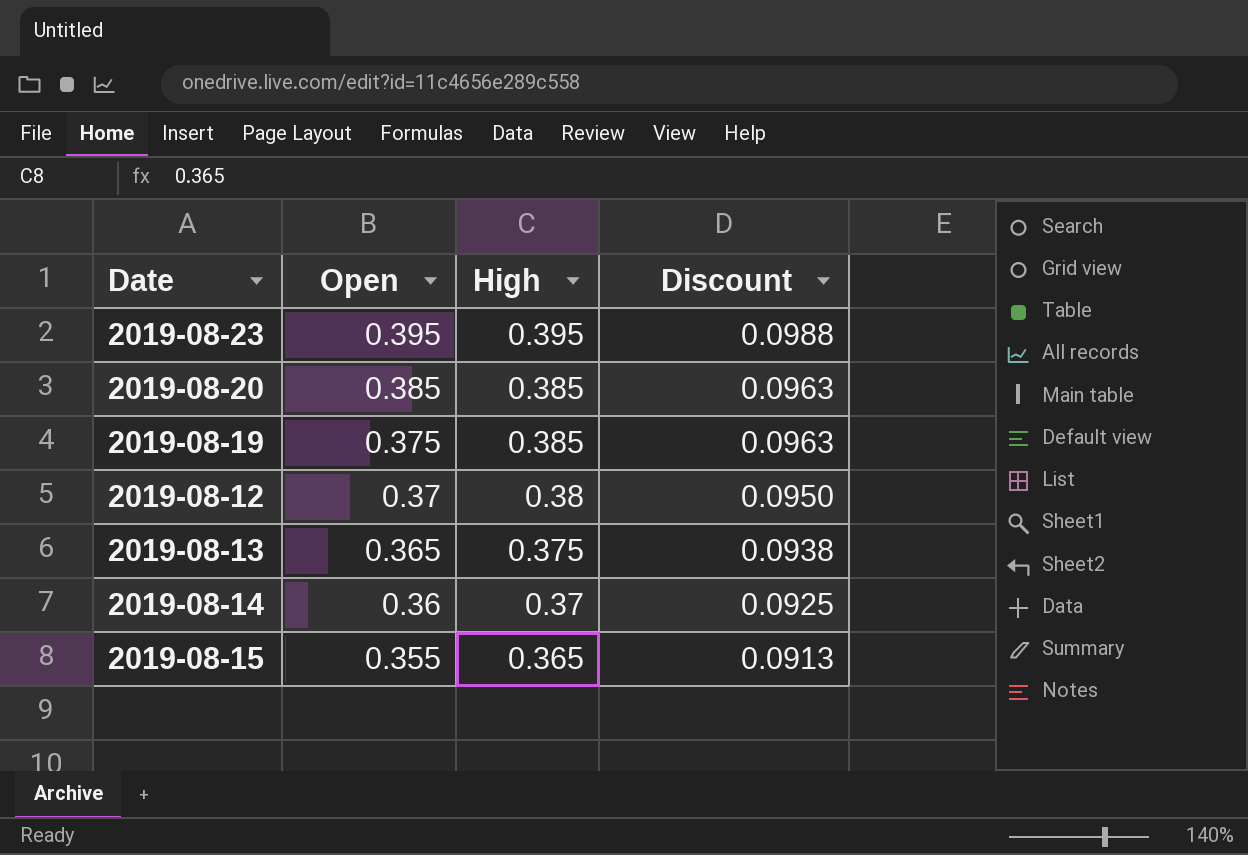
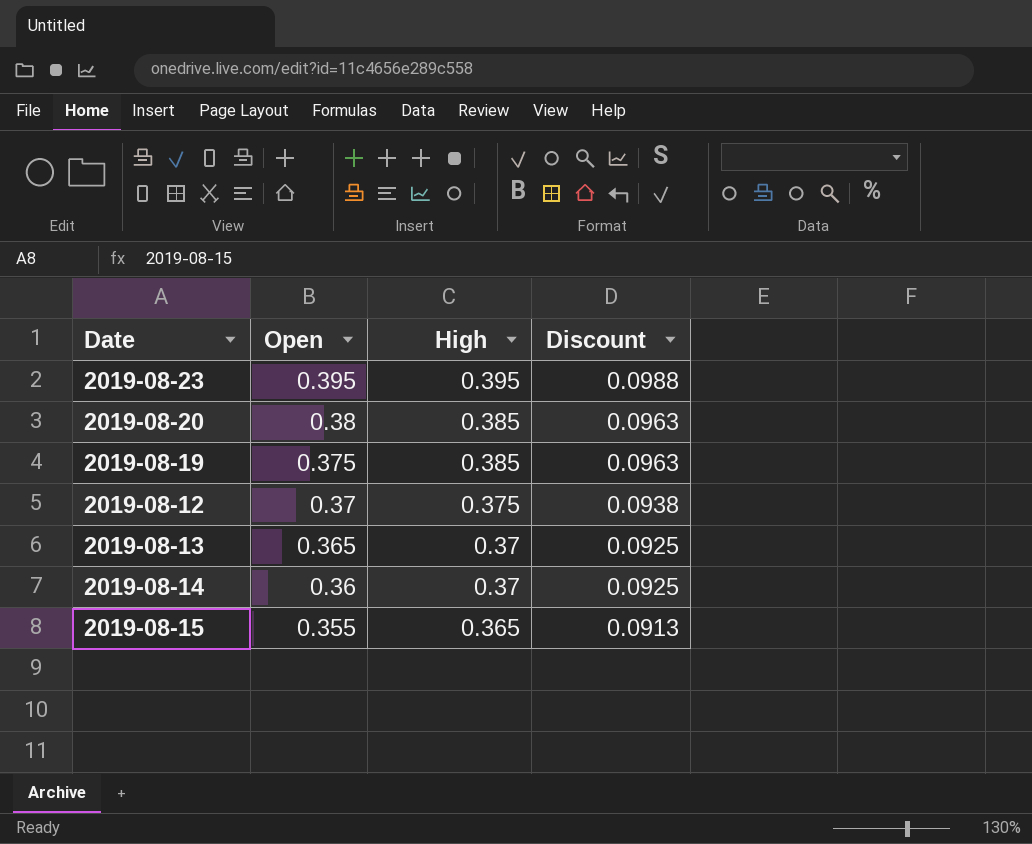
2019-08-20 | Open: 0.385 -> 0.38
2019-08-12 | High: 0.38 -> 0.375
2019-08-12 | Discount: 0.0950 -> 0.0938
2019-08-13 | High: 0.375 -> 0.37
2019-08-13 | Discount: 0.0938 -> 0.0925

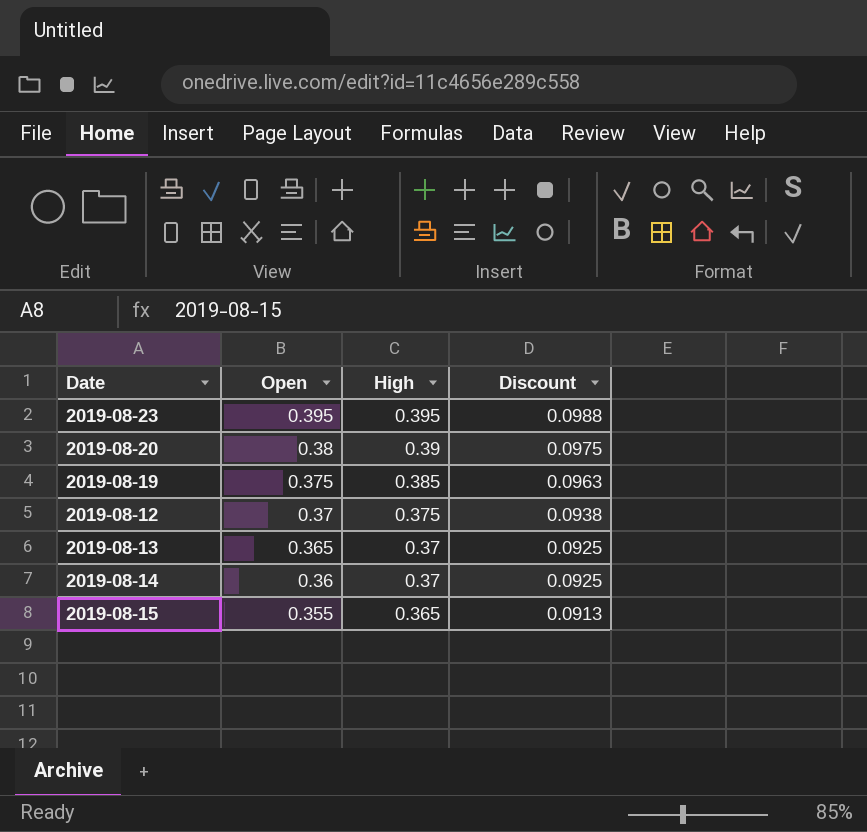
2019-08-20 | High: 0.385 -> 0.39
2019-08-20 | Discount: 0.0963 -> 0.0975

